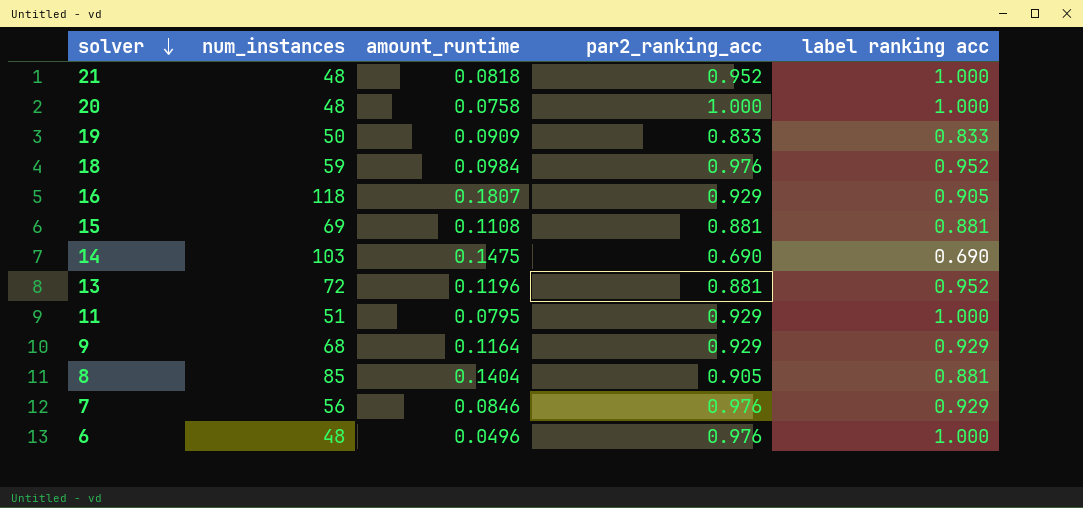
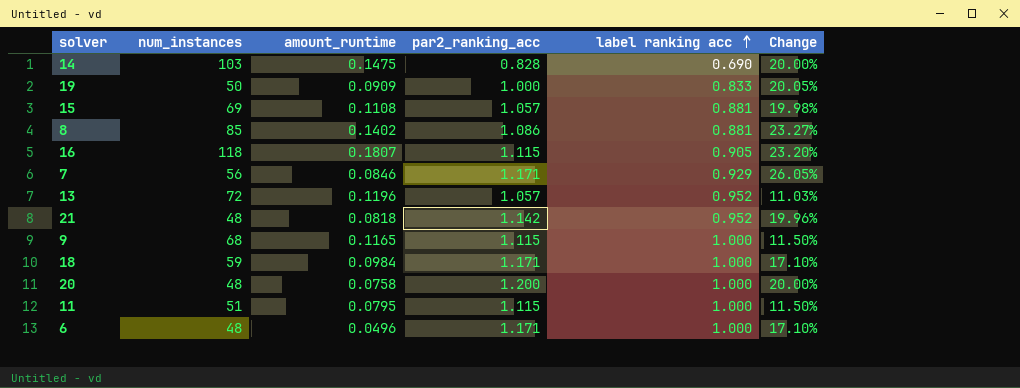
row order: solver descending -> label ranking acc ascending
column Change | formula: none -> ([par2_ranking_acc] - [label ranking acc]) / [label ranking acc]
14 | par2_ranking_acc: 0.690 -> 0.828
19 | par2_ranking_acc: 0.833 -> 1.000
15 | par2_ranking_acc: 0.881 -> 1.057
8 | amount_runtime: 0.1404 -> 0.1402
8 | par2_ranking_acc: 0.905 -> 1.086
16 | par2_ranking_acc: 0.929 -> 1.115
7 | par2_ranking_acc: 0.976 -> 1.171
13 | par2_ranking_acc: 0.881 -> 1.057
21 | par2_ranking_acc: 0.952 -> 1.142
21 | label ranking acc: 1.000 -> 0.952
9 | amount_runtime: 0.1164 -> 0.1165
9 | par2_ranking_acc: 0.929 -> 1.115
9 | label ranking acc: 0.929 -> 1.000
18 | par2_ranking_acc: 0.976 -> 1.171
18 | label ranking acc: 0.952 -> 1.000
20 | par2_ranking_acc: 1.000 -> 1.200
11 | par2_ranking_acc: 0.929 -> 1.115
6 | par2_ranking_acc: 0.976 -> 1.171

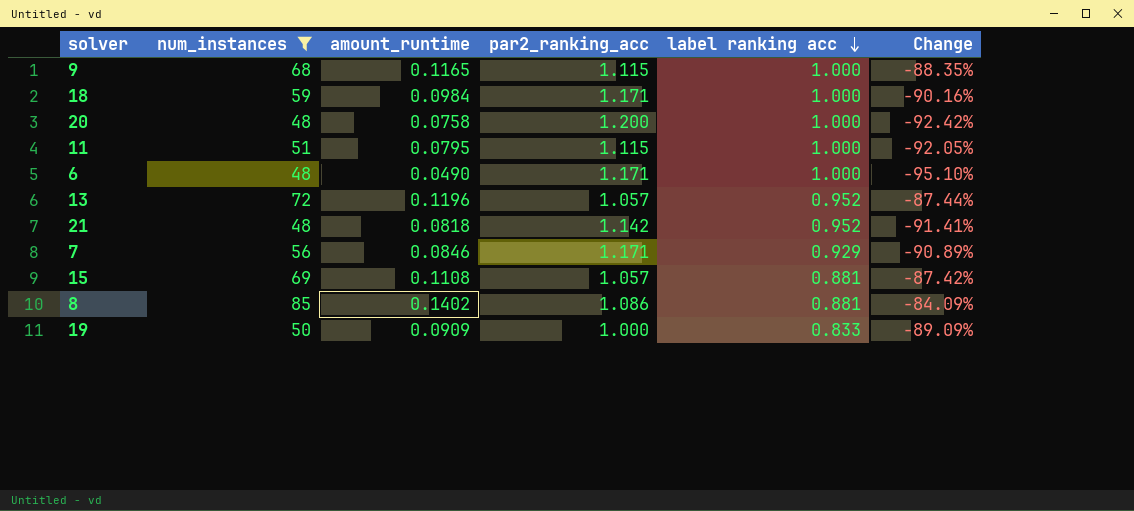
filter: none -> num_instances <= 85
row order: label ranking acc ascending -> label ranking acc descending
column Change | formula: ([par2_ranking_acc] - [label ranking acc]) / [label ranking acc] -> ([amount_runtime] - [label ranking acc]) / [label ranking acc]
6 | amount_runtime: 0.0496 -> 0.0490

